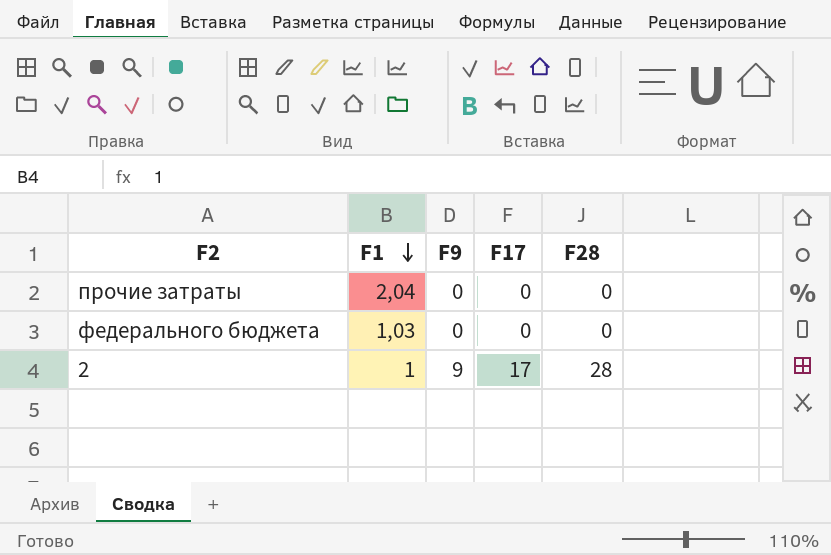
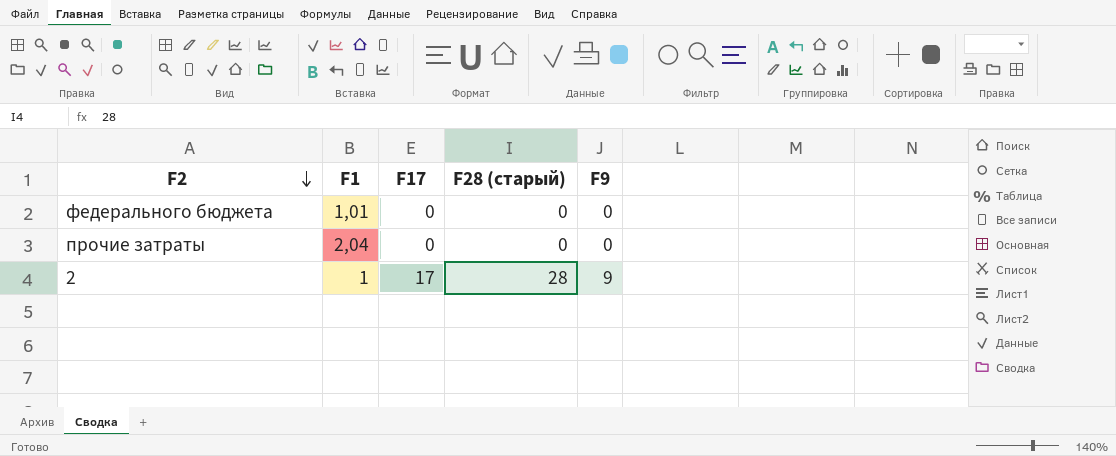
row order: F1 descending -> F2 descending
column name: F28 -> F28 (старый)
column F9 | position: 3 -> 5
федерального бюджета | F1: 1,03 -> 1,01

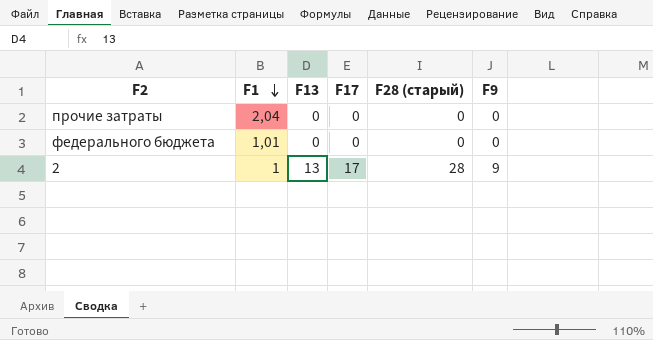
row order: F2 descending -> F1 descending
column F13 | position: none -> 3

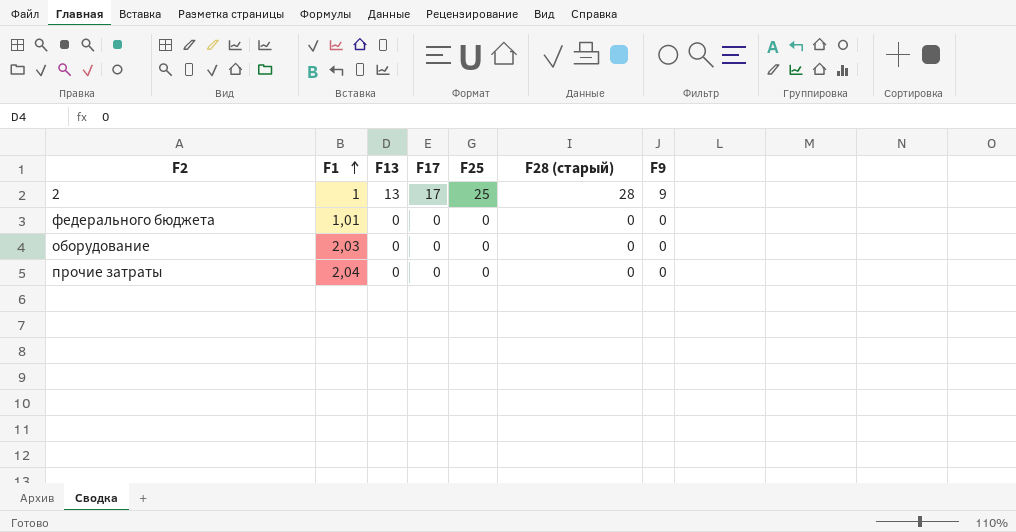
row order: F1 descending -> F1 ascending
column F25 | position: none -> 5
row оборудование: none -> 2,03 | 0 | 0 | 0 | 0 | 0

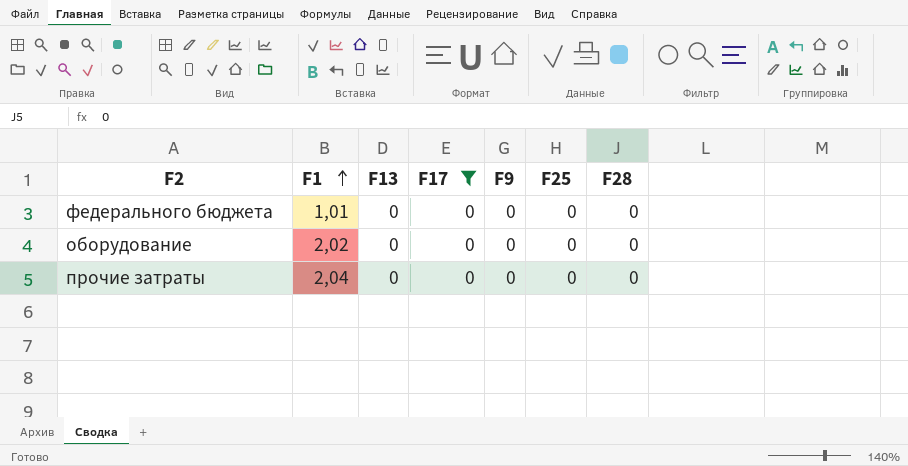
filter: none -> F17 = 0
column F9 | position: 7 -> 5
column name: F28 (старый) -> F28
оборудование | F1: 2,03 -> 2,02

